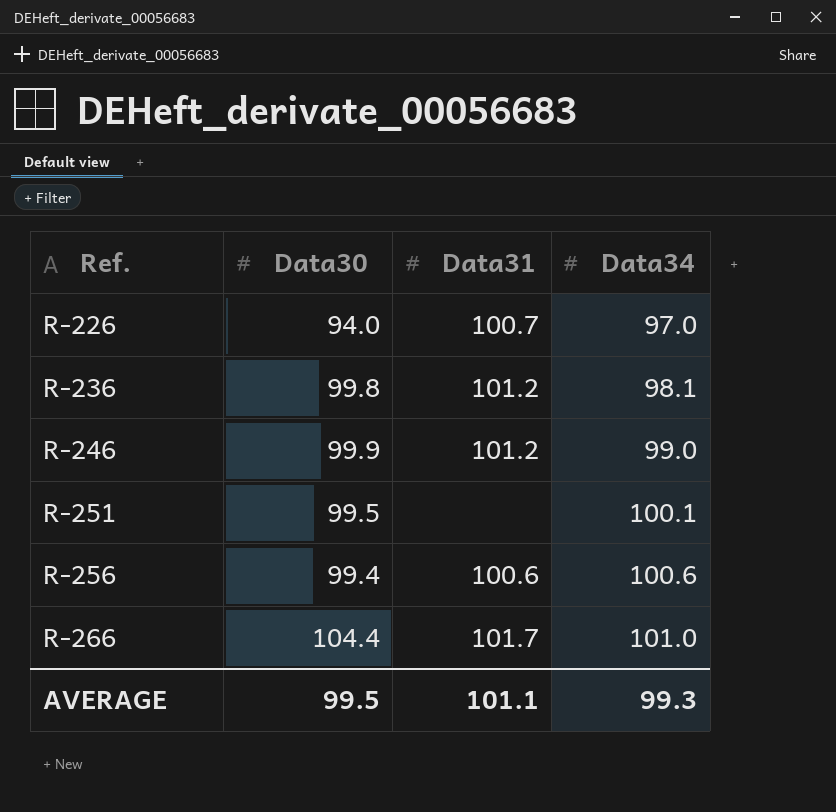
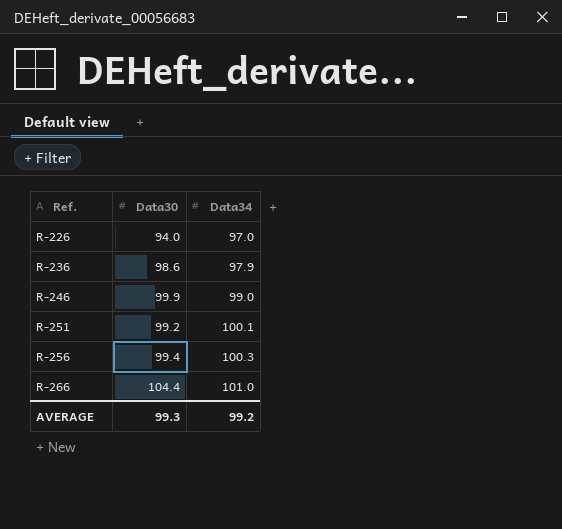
column Data31 | position: 3 -> none
R-236 | Data30: 99.8 -> 98.6
R-236 | Data34: 98.1 -> 97.9
R-251 | Data30: 99.5 -> 99.2
R-256 | Data34: 100.6 -> 100.3
AVERAGE | Data30: 99.5 -> 99.3
AVERAGE | Data34: 99.3 -> 99.2

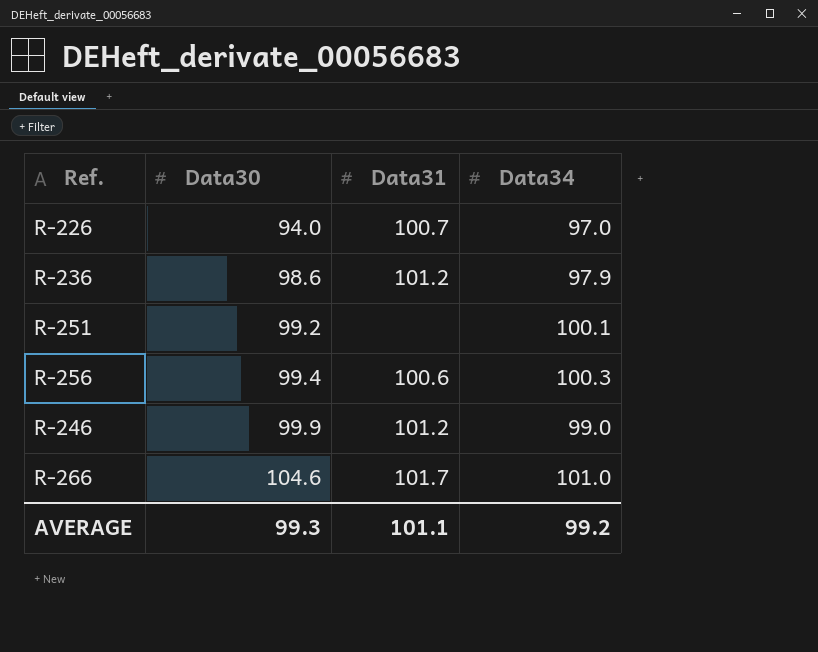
row order: Ref. ascending -> Data30 ascending
column Data31 | position: none -> 3
R-266 | Data30: 104.4 -> 104.6

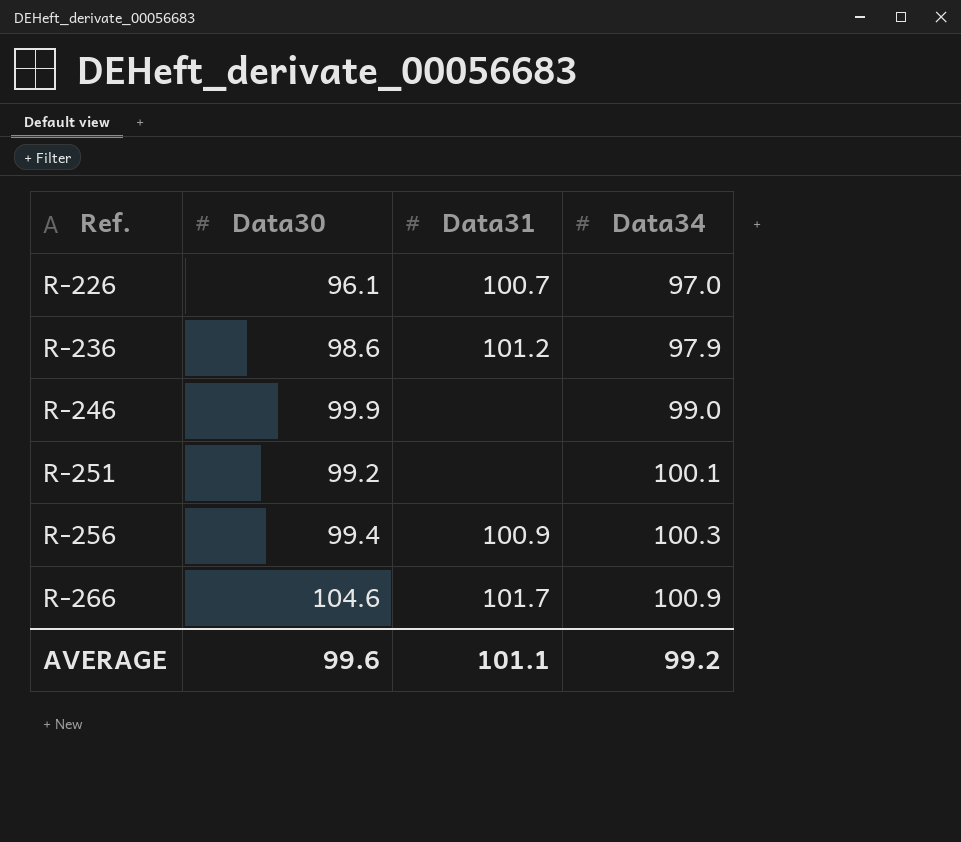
row order: Data30 ascending -> Ref. ascending
R-226 | Data30: 94.0 -> 96.1
R-246 | Data31: 101.2 -> none
R-256 | Data31: 100.6 -> 100.9
R-266 | Data34: 101.0 -> 100.9
AVERAGE | Data30: 99.3 -> 99.6

